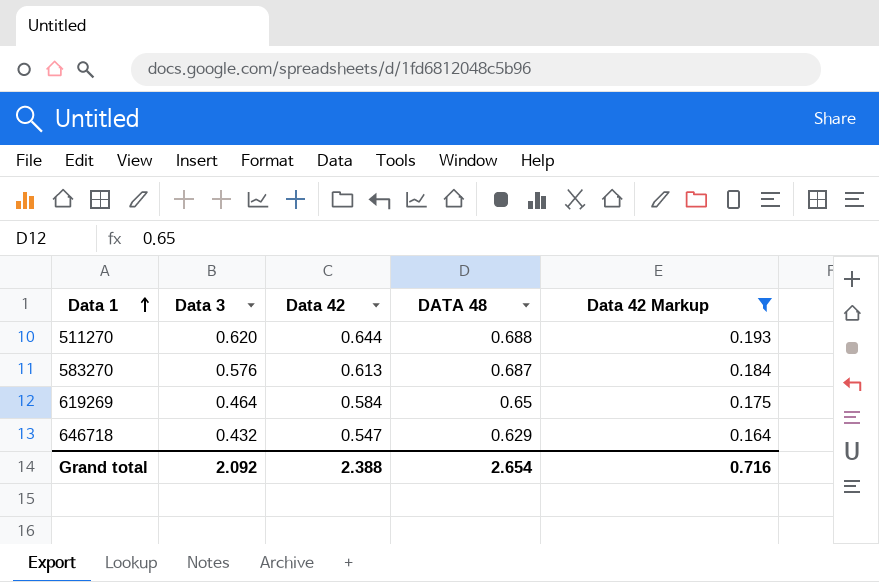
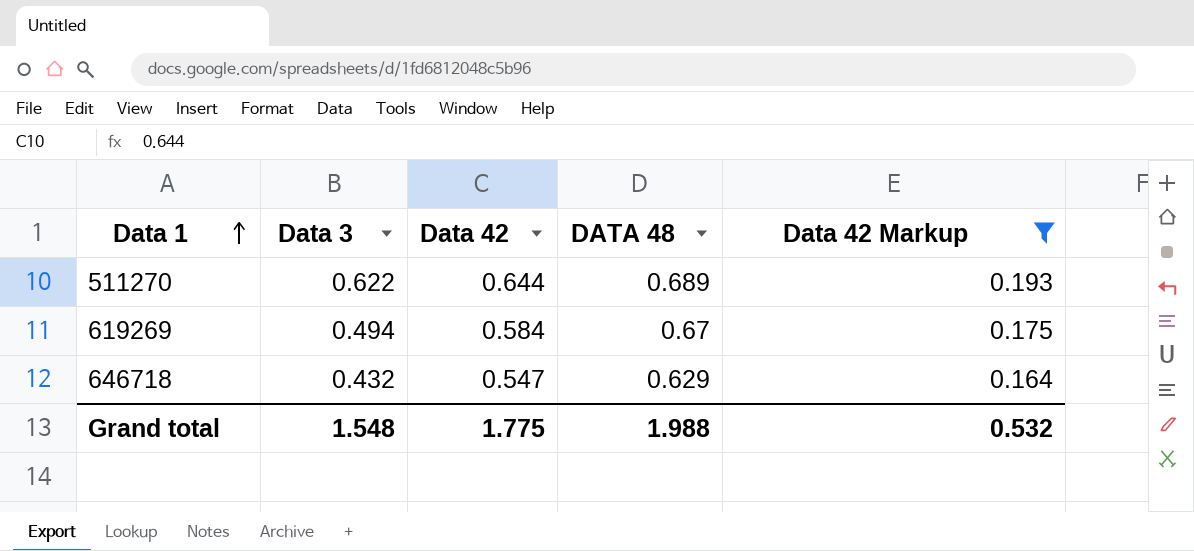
row 583270: 0.576 | 0.613 | 0.687 | 0.184 -> none
511270 | Data 3: 0.620 -> 0.622
511270 | DATA 48: 0.688 -> 0.689
619269 | Data 3: 0.464 -> 0.494
619269 | DATA 48: 0.65 -> 0.67
Grand total | Data 3: 2.092 -> 1.548
Grand total | Data 42: 2.388 -> 1.775
Grand total | DATA 48: 2.654 -> 1.988
Grand total | Data 42 Markup: 0.716 -> 0.532

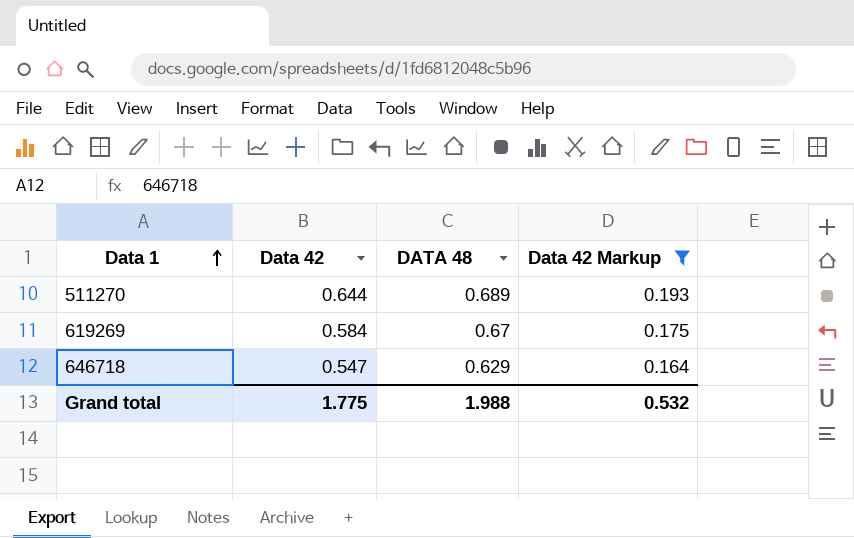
column Data 3 | position: 2 -> none

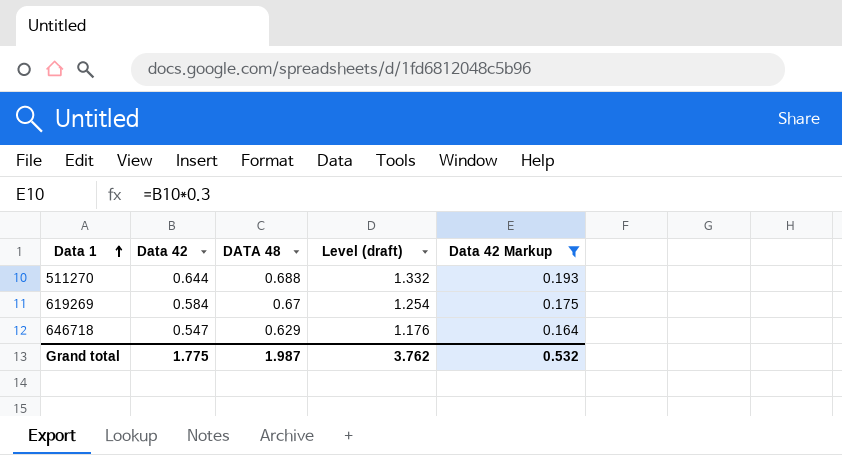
column Level (draft) | formula: none -> [Data 42] + [DATA 48]
511270 | DATA 48: 0.689 -> 0.688
Grand total | DATA 48: 1.988 -> 1.987

